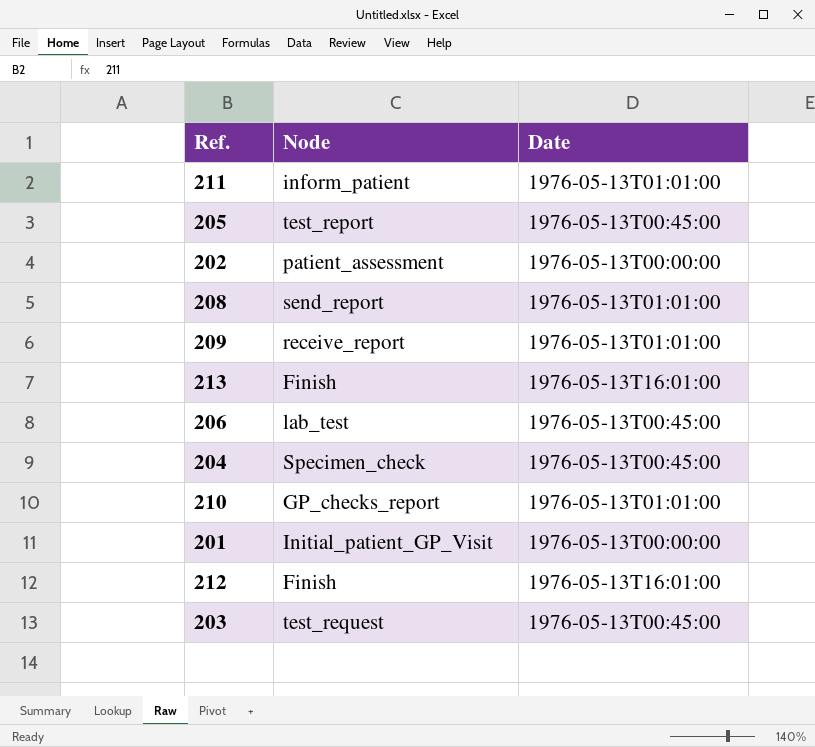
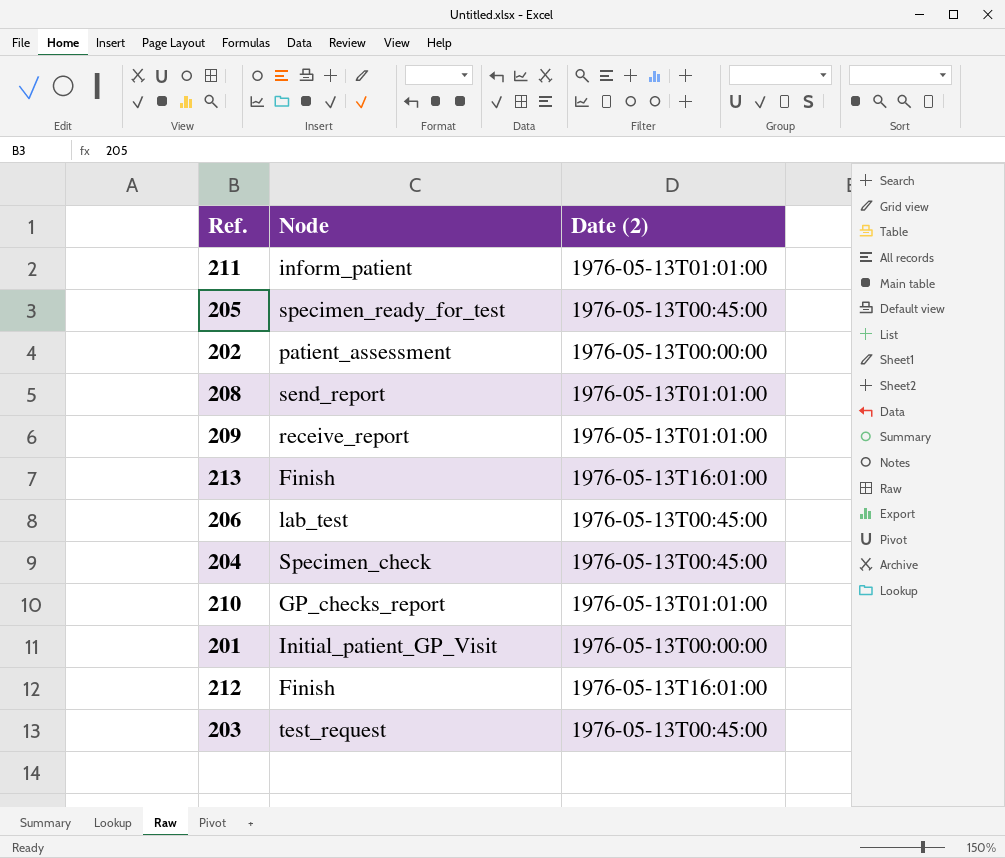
column name: Date -> Date (2)
205 | Node: test_report -> specimen_ready_for_test

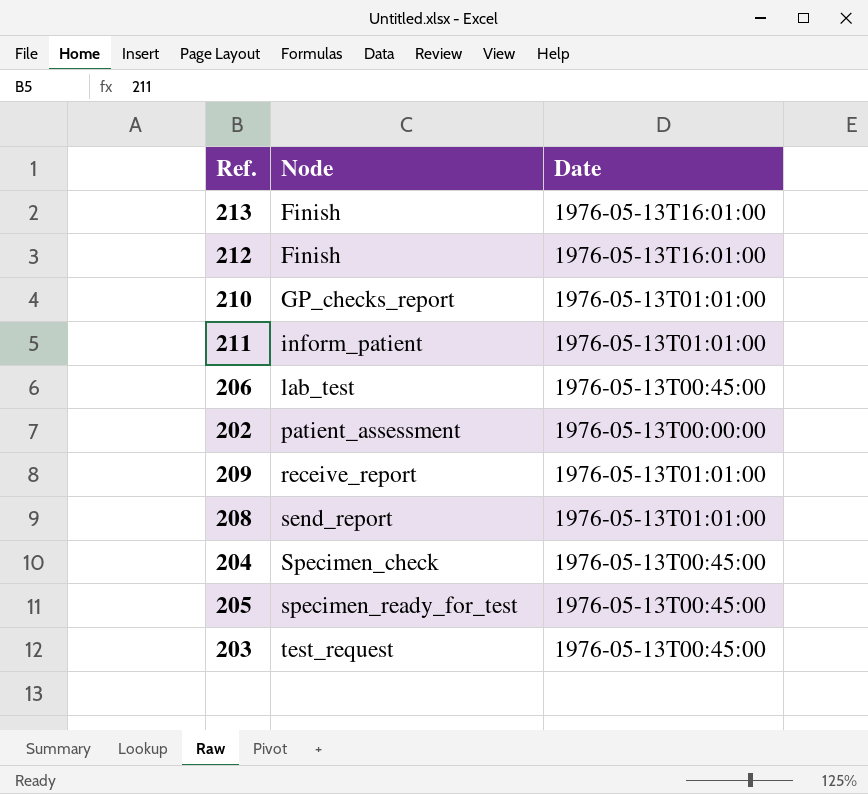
row order: none -> Node ascending
column name: Date (2) -> Date
row 201: Initial_patient_GP_Visit | 1976-05-13T00:00:00 -> none

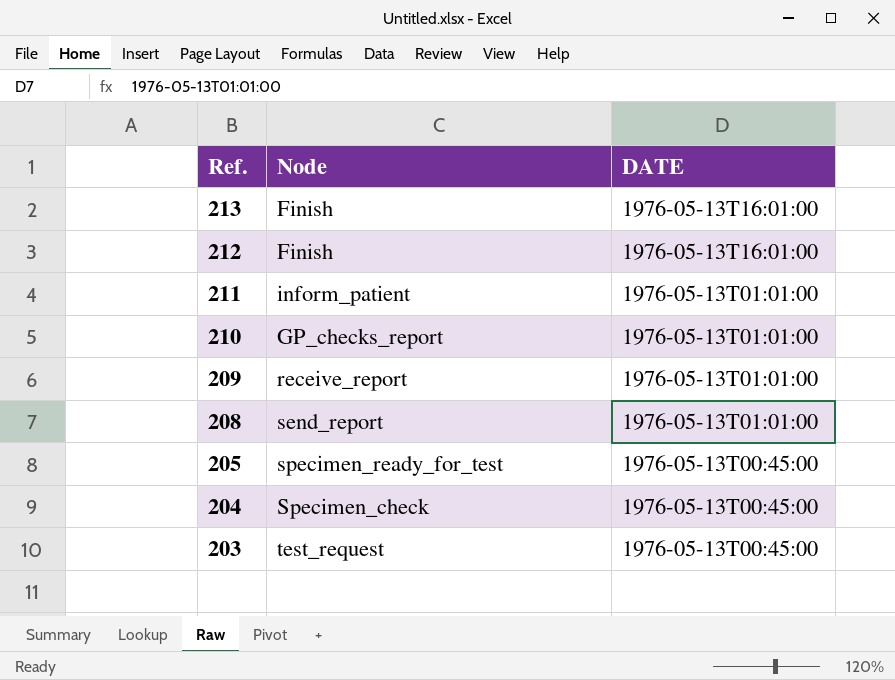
row order: Node ascending -> Ref. descending
column name: Date -> DATE
row 206: lab_test | 1976-05-13T00:45:00 -> none
row 202: patient_assessment | 1976-05-13T00:00:00 -> none

